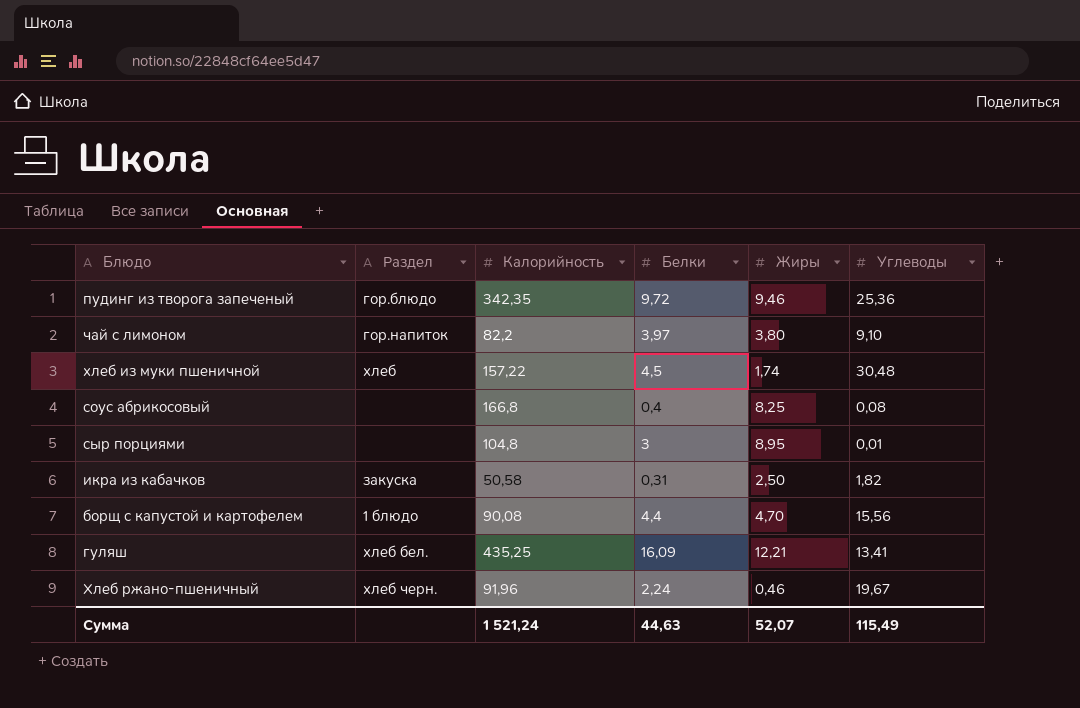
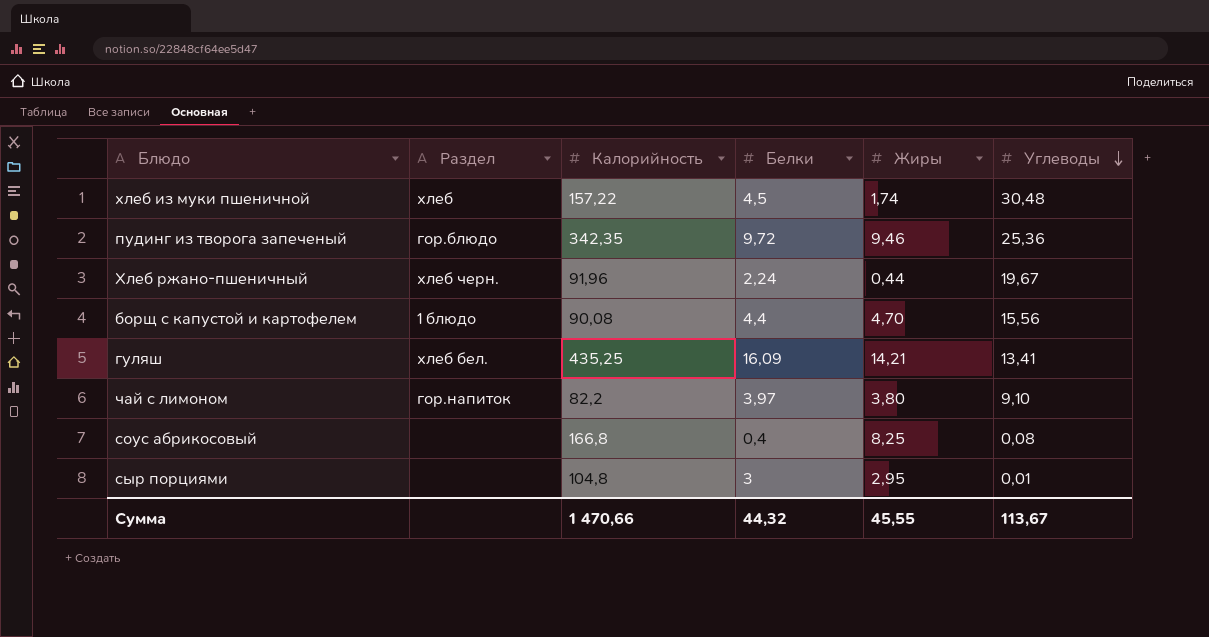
row order: none -> Углеводы descending
row икра из кабачков: закуска | 50,58 | 0,31 | 2,50 | 1,82 -> none
Хлеб ржано-пшеничный | Жиры: 0,46 -> 0,44
гуляш | Жиры: 12,21 -> 14,21
сыр порциями | Жиры: 8,95 -> 2,95
Сумма | Калорийность: 1 521,24 -> 1 470,66
Сумма | Белки: 44,63 -> 44,32
Сумма | Жиры: 52,07 -> 45,55
Сумма | Углеводы: 115,49 -> 113,67

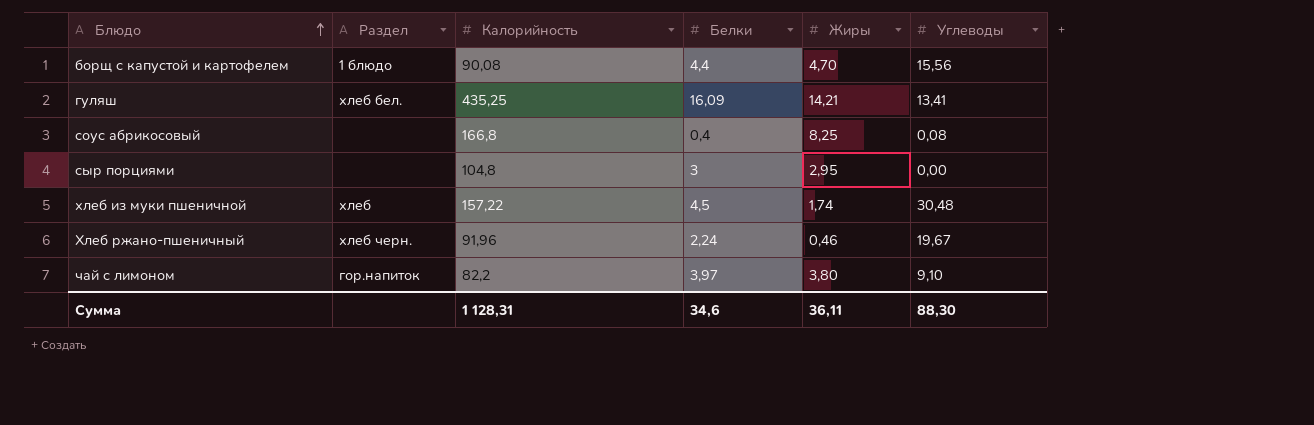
row order: Углеводы descending -> Блюдо ascending
row пудинг из творога запеченый: гор.блюдо | 342,35 | 9,72 | 9,46 | 25,36 -> none
сыр порциями | Углеводы: 0,01 -> 0,00
Хлеб ржано-пшеничный | Жиры: 0,44 -> 0,46
Сумма | Калорийность: 1 470,66 -> 1 128,31
Сумма | Белки: 44,32 -> 34,6
Сумма | Жиры: 45,55 -> 36,11
Сумма | Углеводы: 113,67 -> 88,30

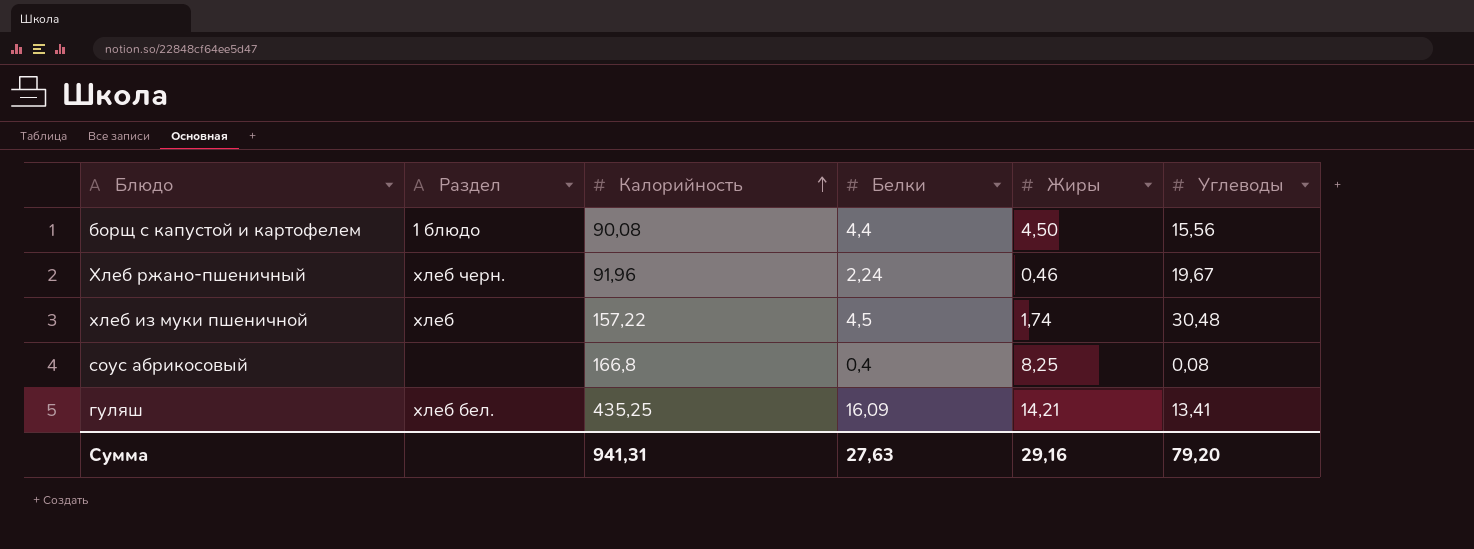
row order: Блюдо ascending -> Калорийность ascending
row сыр порциями: none | 104,8 | 3 | 2,95 | 0,00 -> none
row чай с лимоном: гор.напиток | 82,2 | 3,97 | 3,80 | 9,10 -> none
борщ с капустой и картофелем | Жиры: 4,70 -> 4,50
Сумма | Калорийность: 1 128,31 -> 941,31
Сумма | Белки: 34,6 -> 27,63
Сумма | Жиры: 36,11 -> 29,16
Сумма | Углеводы: 88,30 -> 79,20

